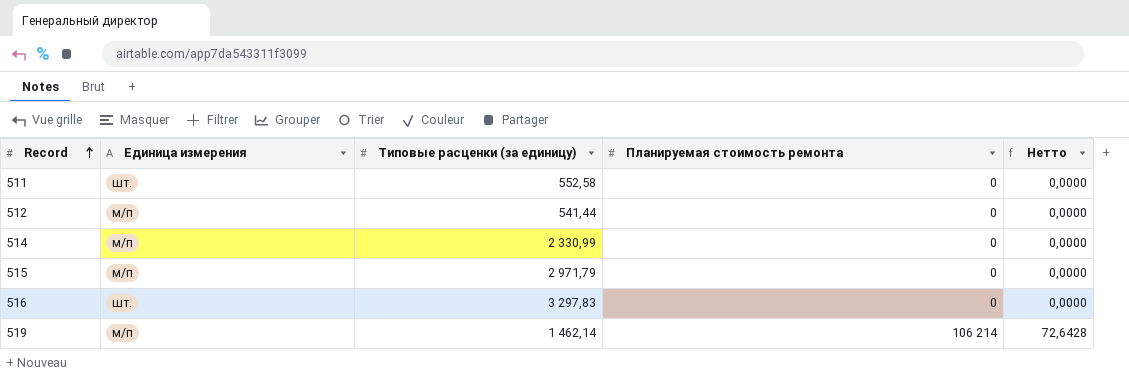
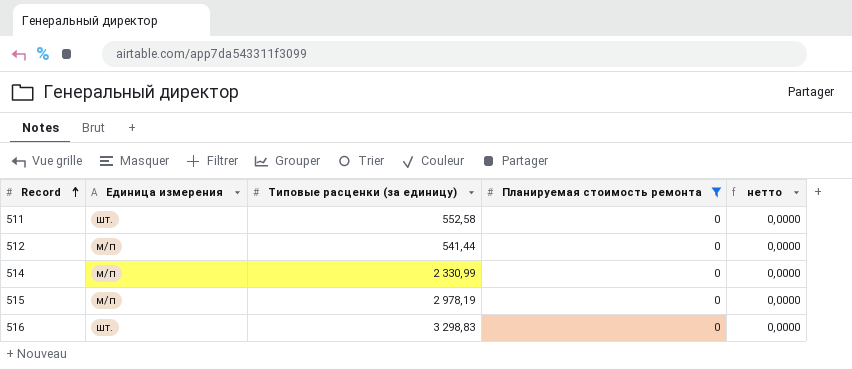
filter: none -> Планируемая стоимость ремонта = 0
column name: Нетто -> нетто
515 | Типовые расценки (за единицу): 2 971,79 -> 2 978,19
516 | Типовые расценки (за единицу): 3 297,83 -> 3 298,83

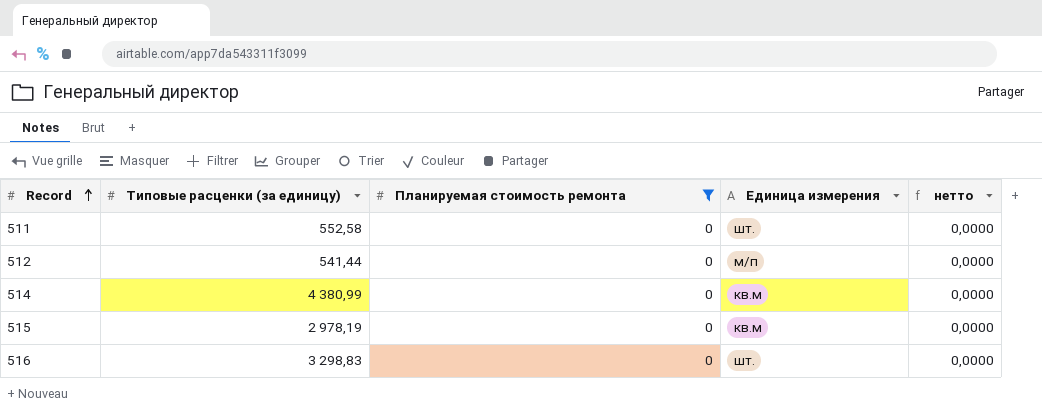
column Единица измерения | position: 2 -> 4
514 | Типовые расценки (за единицу): 2 330,99 -> 4 380,99
514 | Единица измерения: м/п -> кв.м
515 | Единица измерения: м/п -> кв.м

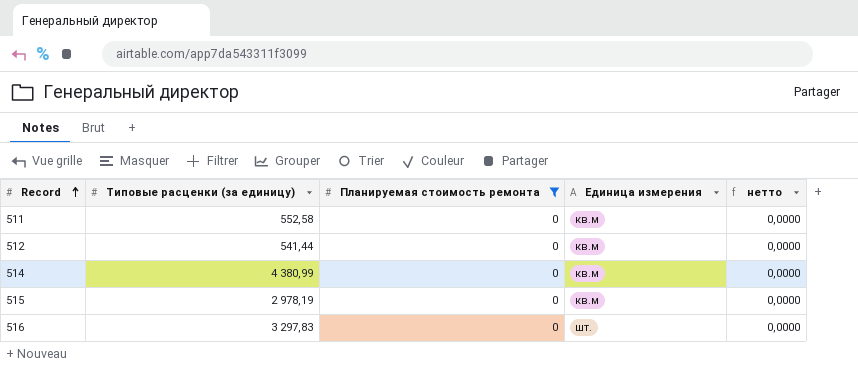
511 | Единица измерения: шт. -> кв.м
512 | Единица измерения: м/п -> кв.м
516 | Типовые расценки (за единицу): 3 298,83 -> 3 297,83

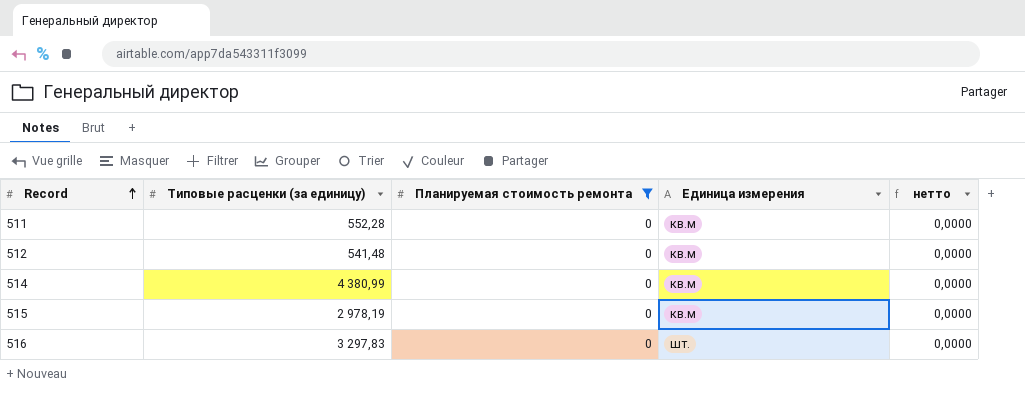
511 | Типовые расценки (за единицу): 552,58 -> 552,28
512 | Типовые расценки (за единицу): 541,44 -> 541,48

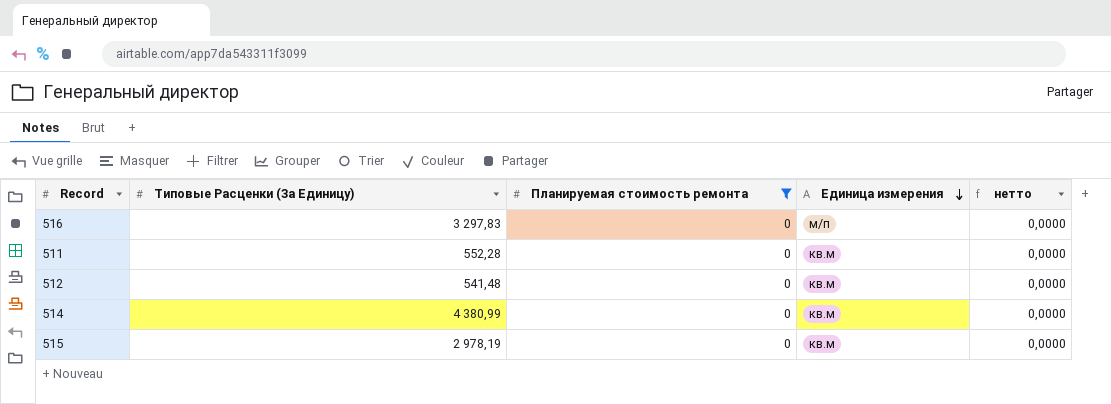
row order: Record ascending -> Единица измерения descending
column name: Типовые расценки (за единицу) -> Типовые Расценки (За Единицу)
516 | Единица измерения: шт. -> м/п

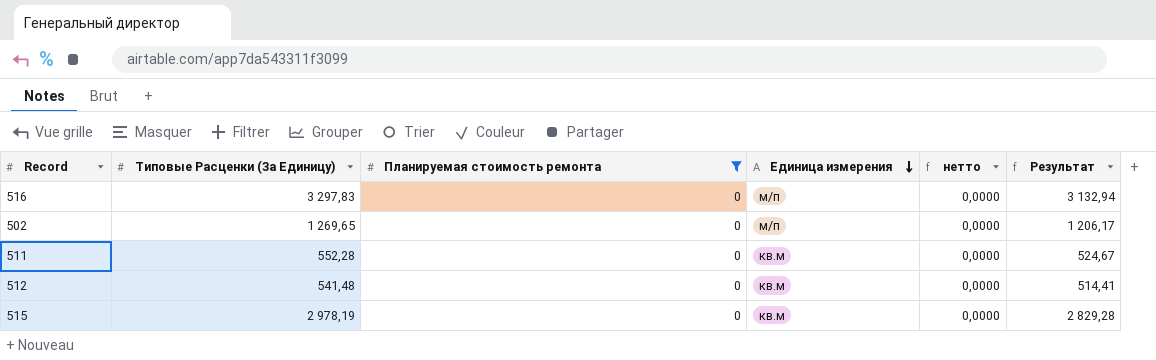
column Результат | formula: none -> [Типовые Расценки (За Единицу)] * 0,95
row 514: 4 380,99 | 0 | кв.м | 0,0000 -> none
row 502: none -> 1 269,65 | 0 | м/п | 0,0000 | 1 206,17

